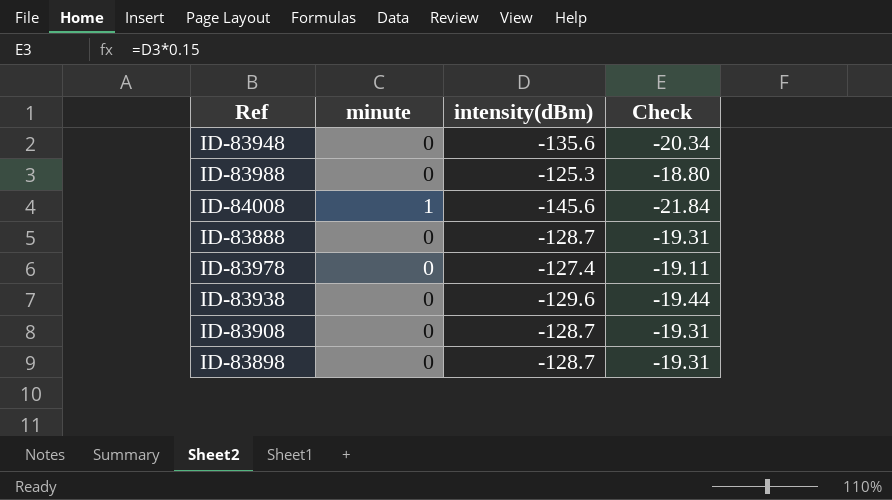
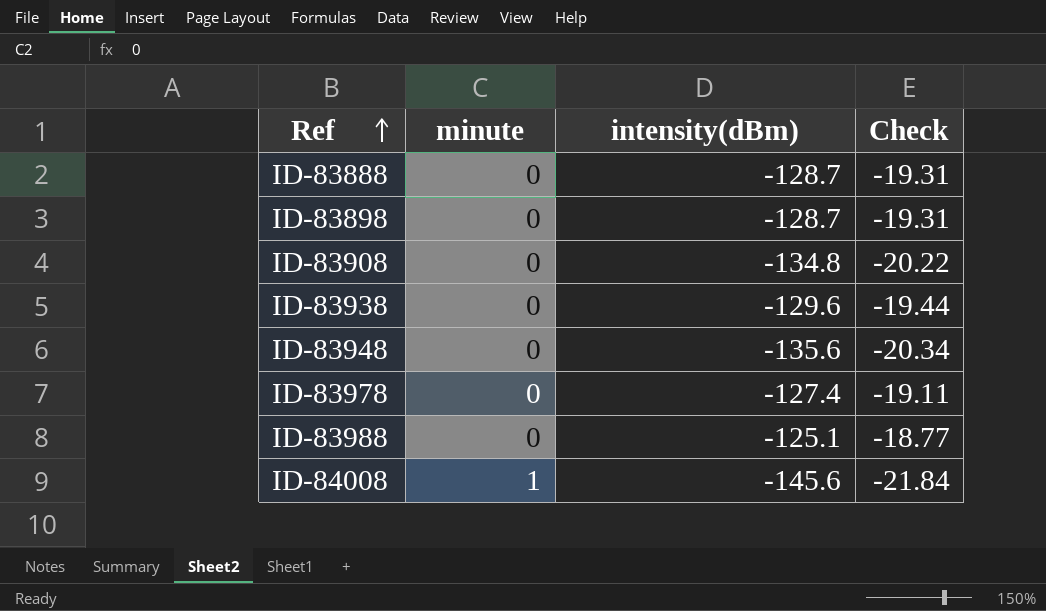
row order: none -> Ref ascending
ID-83908 | intensity(dBm): -128.7 -> -134.8
ID-83908 | Check: -19.31 -> -20.22
ID-83988 | intensity(dBm): -125.3 -> -125.1
ID-83988 | Check: -18.80 -> -18.77

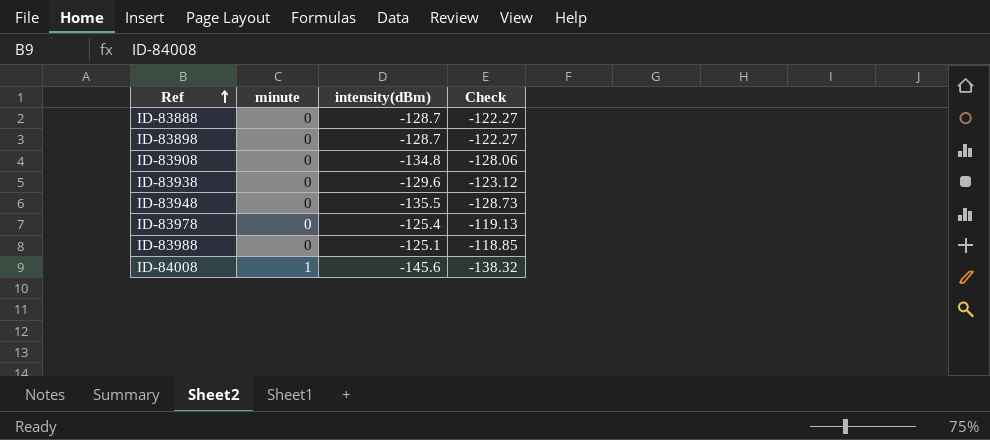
column Check | formula: [intensity(dBm)] * 0.15 -> [intensity(dBm)] * 0.95
ID-83948 | intensity(dBm): -135.6 -> -135.5
ID-83978 | intensity(dBm): -127.4 -> -125.4

